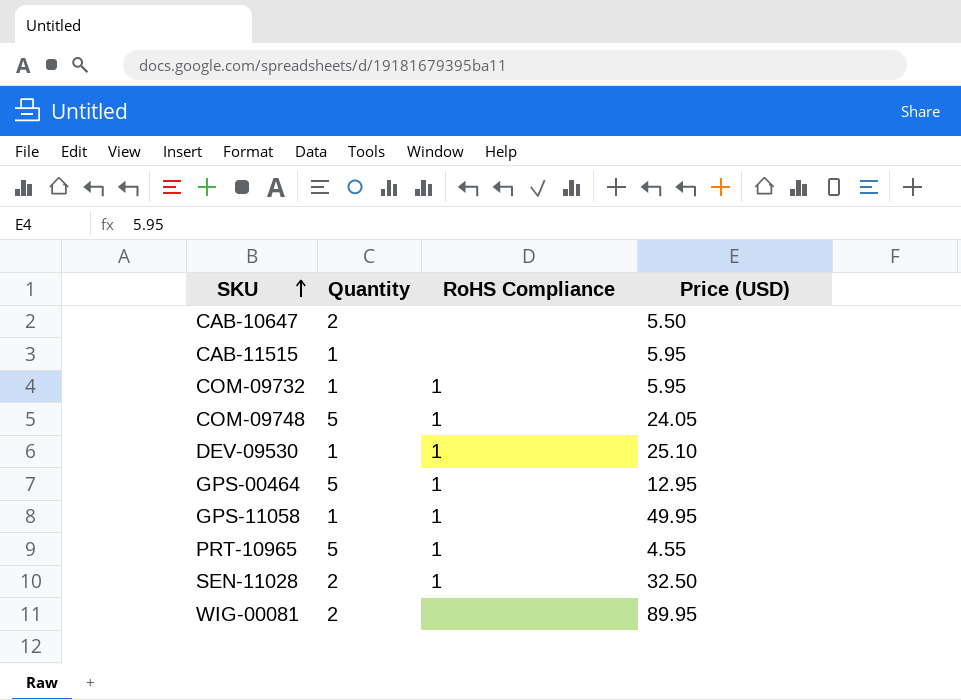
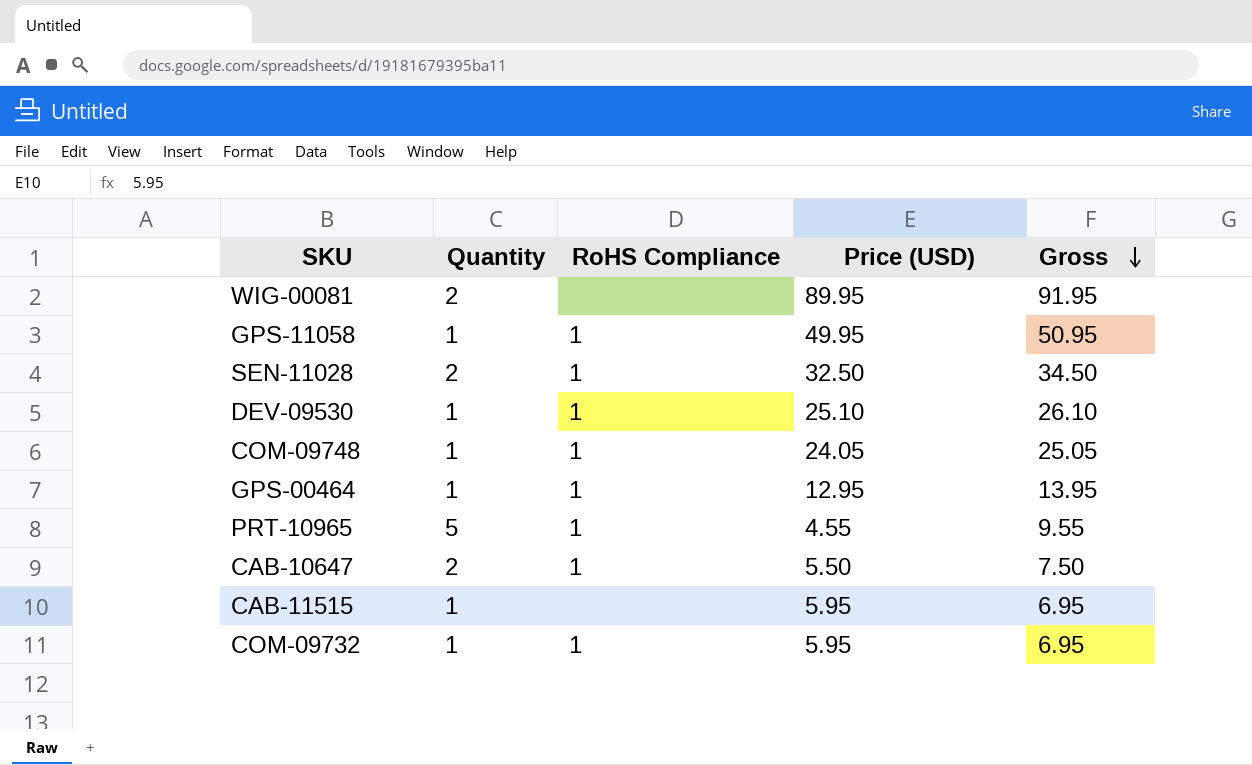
row order: SKU ascending -> Gross descending
column Gross | formula: none -> [Quantity] + [Price (USD)]
COM-09748 | Quantity: 5 -> 1
GPS-00464 | Quantity: 5 -> 1
CAB-10647 | RoHS Compliance: none -> 1

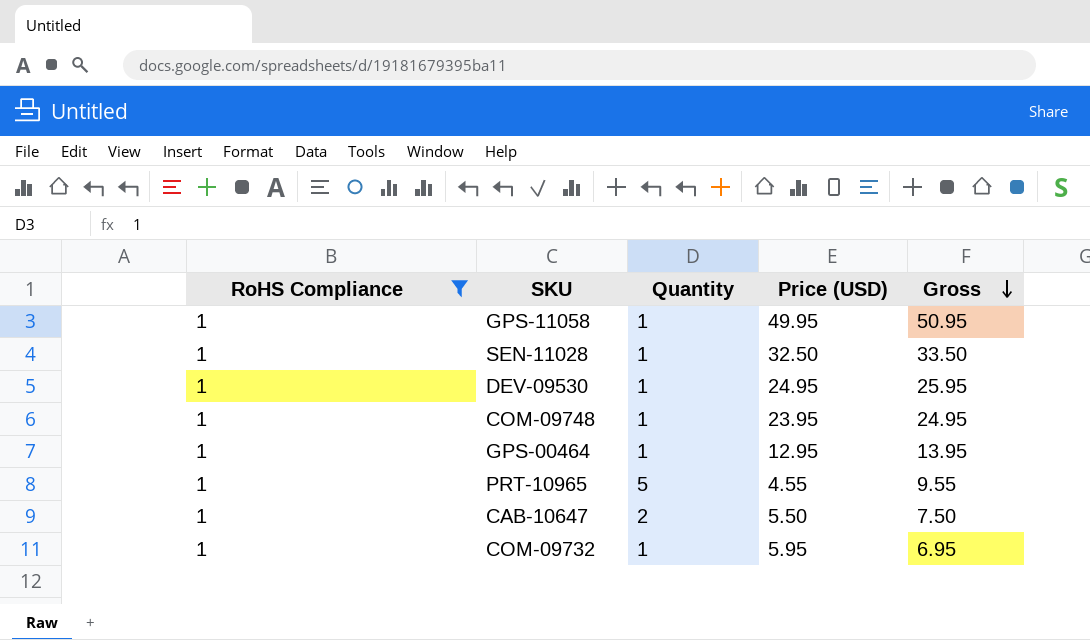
filter: none -> RoHS Compliance = 1
column RoHS Compliance | position: 3 -> 1
SEN-11028 | Quantity: 2 -> 1
SEN-11028 | Gross: 34.50 -> 33.50
DEV-09530 | Price (USD): 25.10 -> 24.95
DEV-09530 | Gross: 26.10 -> 25.95
COM-09748 | Price (USD): 24.05 -> 23.95
COM-09748 | Gross: 25.05 -> 24.95

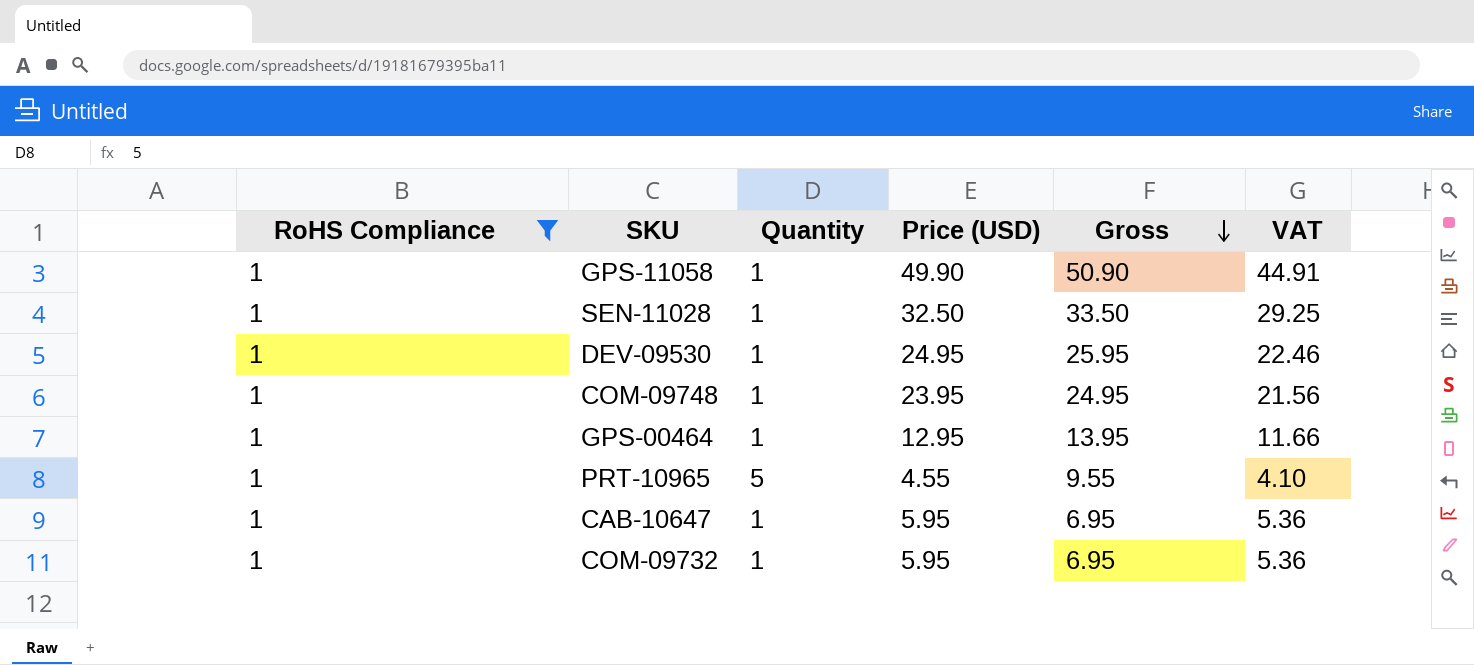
column VAT | formula: none -> [Price (USD)] * 0.9
GPS-11058 | Price (USD): 49.95 -> 49.90
GPS-11058 | Gross: 50.95 -> 50.90
CAB-10647 | Quantity: 2 -> 1
CAB-10647 | Price (USD): 5.50 -> 5.95
CAB-10647 | Gross: 7.50 -> 6.95

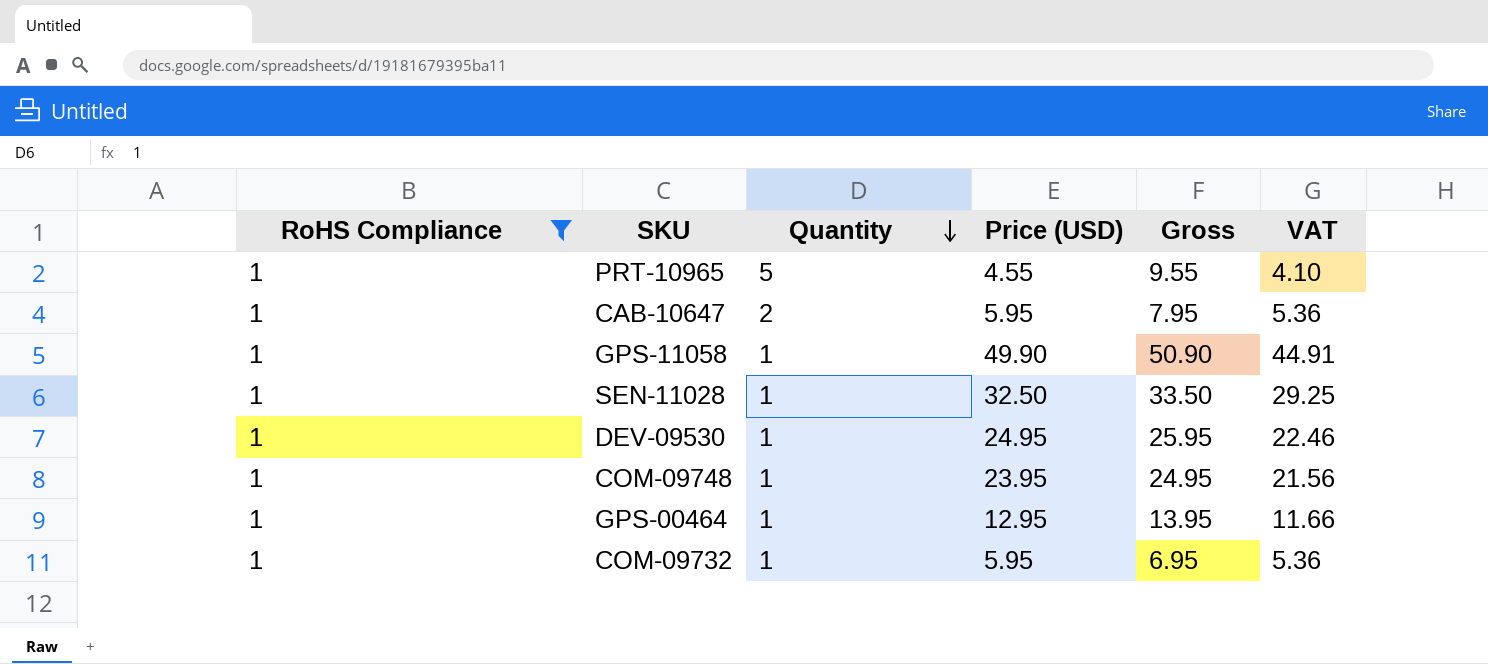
row order: Gross descending -> Quantity descending
CAB-10647 | Quantity: 1 -> 2
CAB-10647 | Gross: 6.95 -> 7.95

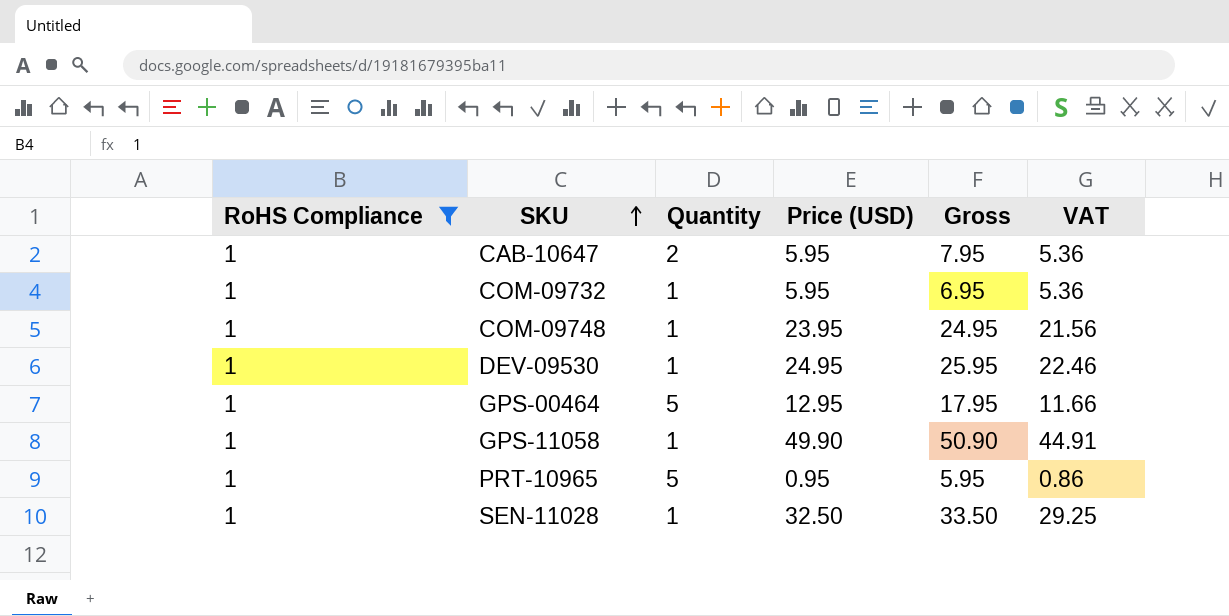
row order: Quantity descending -> SKU ascending
GPS-00464 | Quantity: 1 -> 5
GPS-00464 | Gross: 13.95 -> 17.95
PRT-10965 | Price (USD): 4.55 -> 0.95
PRT-10965 | Gross: 9.55 -> 5.95
PRT-10965 | VAT: 4.10 -> 0.86

